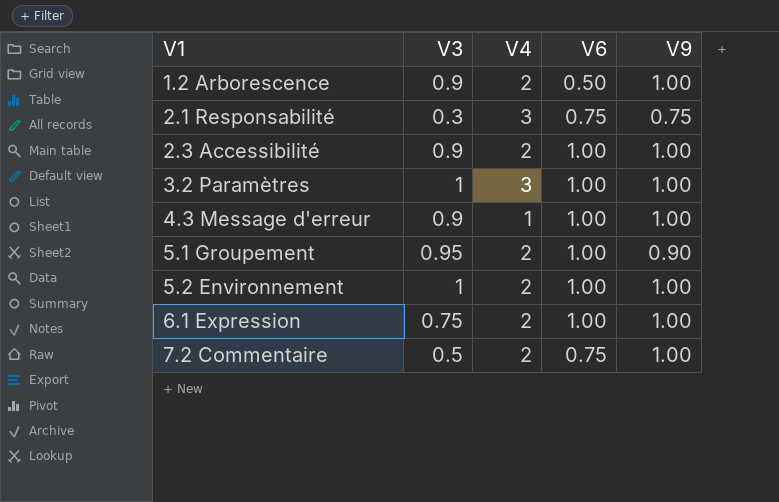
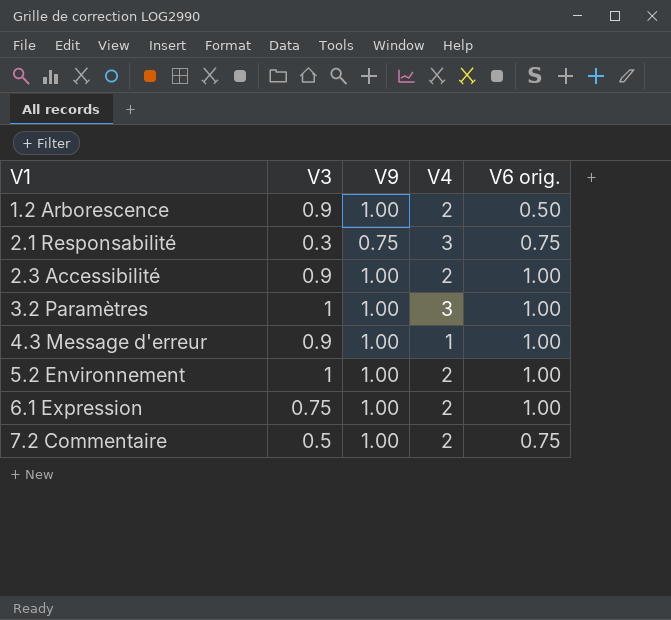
column V9 | position: 5 -> 3
column name: V6 -> V6 orig.
row 5.1 Groupement: 0.95 | 2 | 1.00 | 0.90 -> none

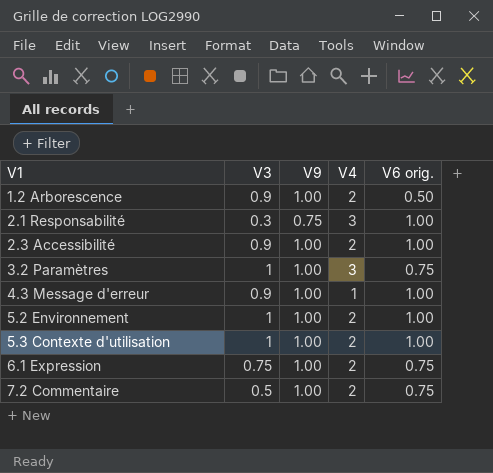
2.1 Responsabilité | V6 orig.: 0.75 -> 1.00
3.2 Paramètres | V6 orig.: 1.00 -> 0.75
row 5.3 Contexte d'utilisation: none -> 1 | 1.00 | 2 | 1.00
6.1 Expression | V6 orig.: 1.00 -> 0.75

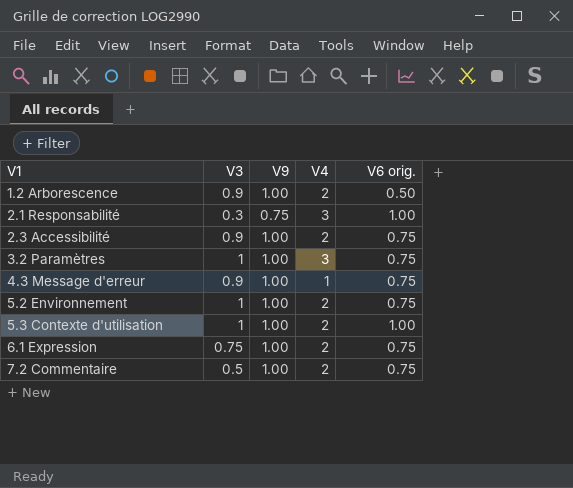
2.3 Accessibilité | V6 orig.: 1.00 -> 0.75
4.3 Message d'erreur | V6 orig.: 1.00 -> 0.75
5.2 Environnement | V6 orig.: 1.00 -> 0.75

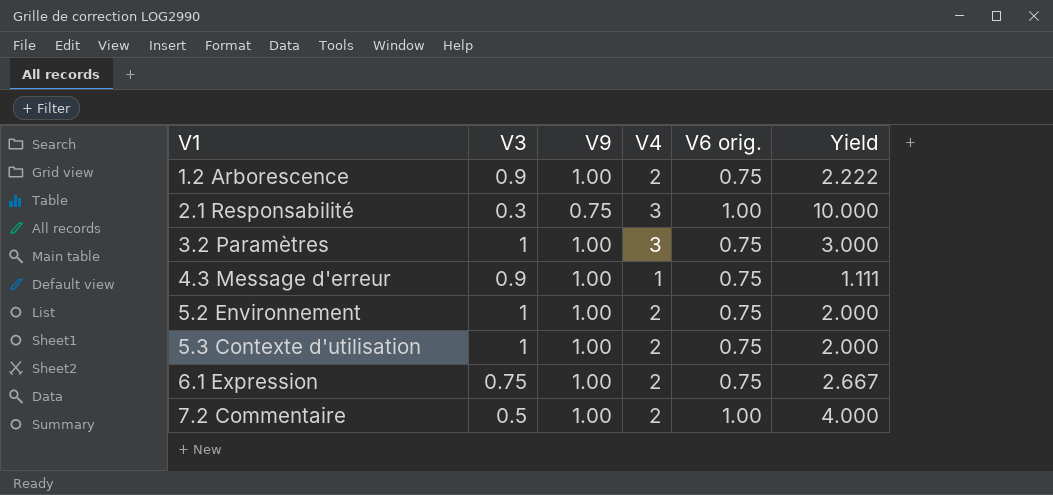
column Yield | formula: none -> [V4] / [V3]
row 2.3 Accessibilité: 0.9 | 1.00 | 2 | 0.75 -> none
1.2 Arborescence | V6 orig.: 0.50 -> 0.75
5.3 Contexte d'utilisation | V6 orig.: 1.00 -> 0.75
7.2 Commentaire | V6 orig.: 0.75 -> 1.00

